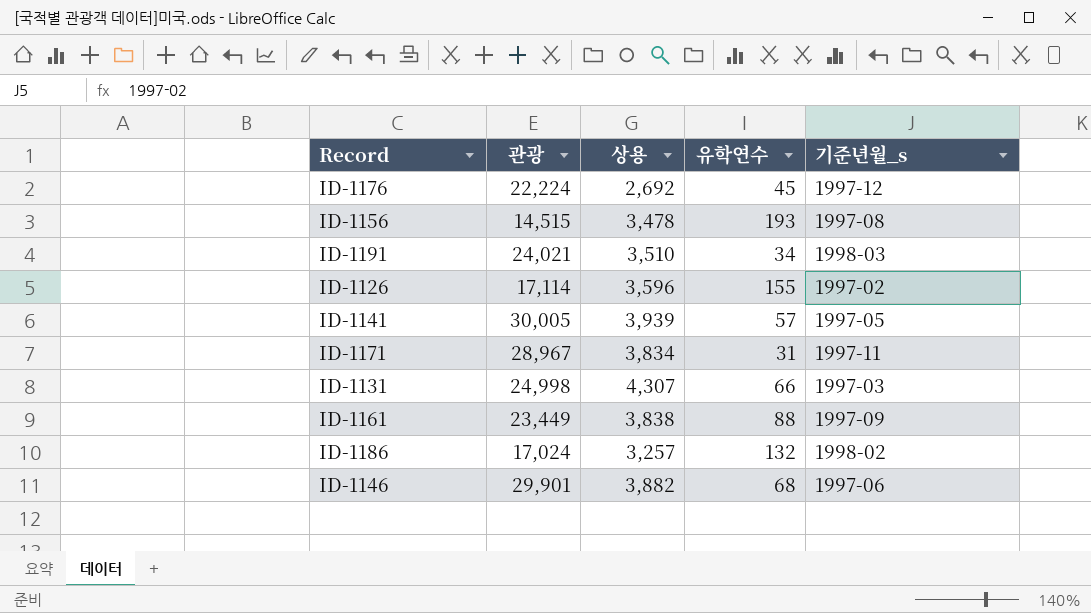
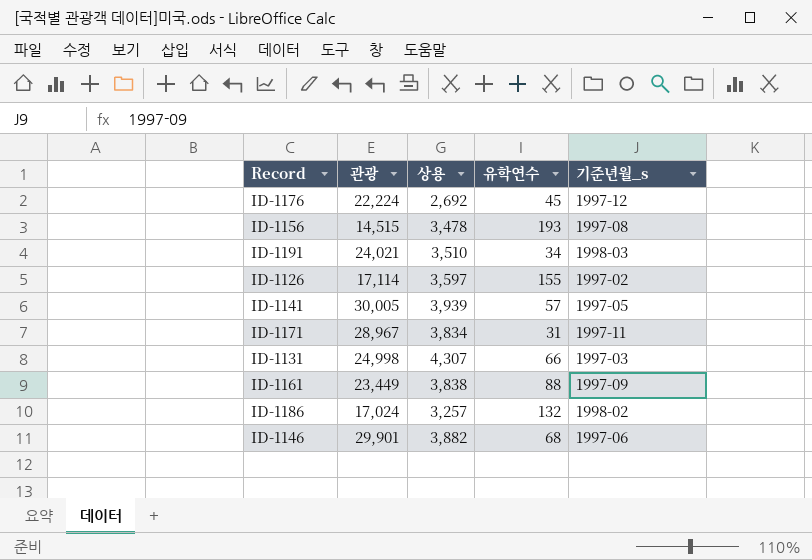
ID-1126 | 상용: 3,596 -> 3,597

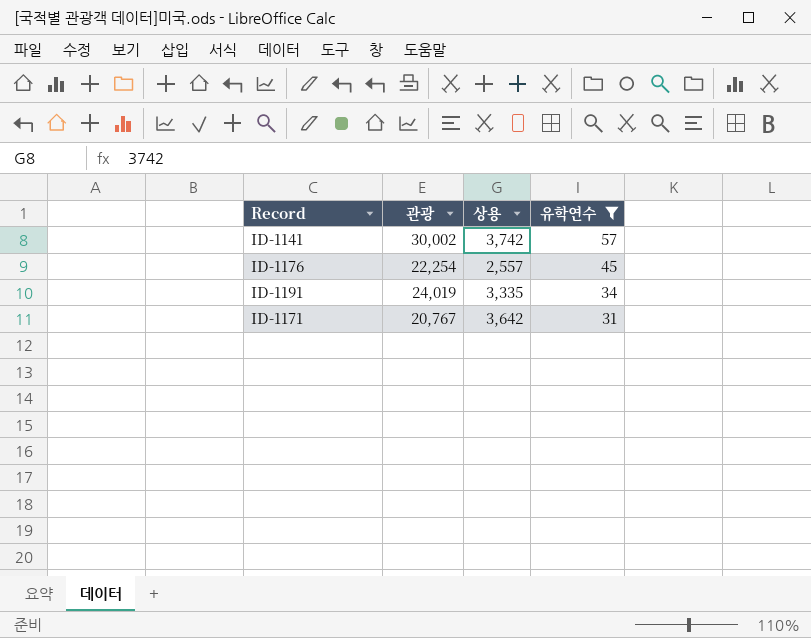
filter: none -> 유학연수 <= 57
row order: none -> 유학연수 descending
column 기준년월_s | position: 5 -> none
ID-1141 | 관광: 30,005 -> 30,002
ID-1141 | 상용: 3,939 -> 3,742
ID-1176 | 관광: 22,224 -> 22,254
ID-1176 | 상용: 2,692 -> 2,557
ID-1191 | 관광: 24,021 -> 24,019
ID-1191 | 상용: 3,510 -> 3,335
ID-1171 | 관광: 28,967 -> 20,767
ID-1171 | 상용: 3,834 -> 3,642

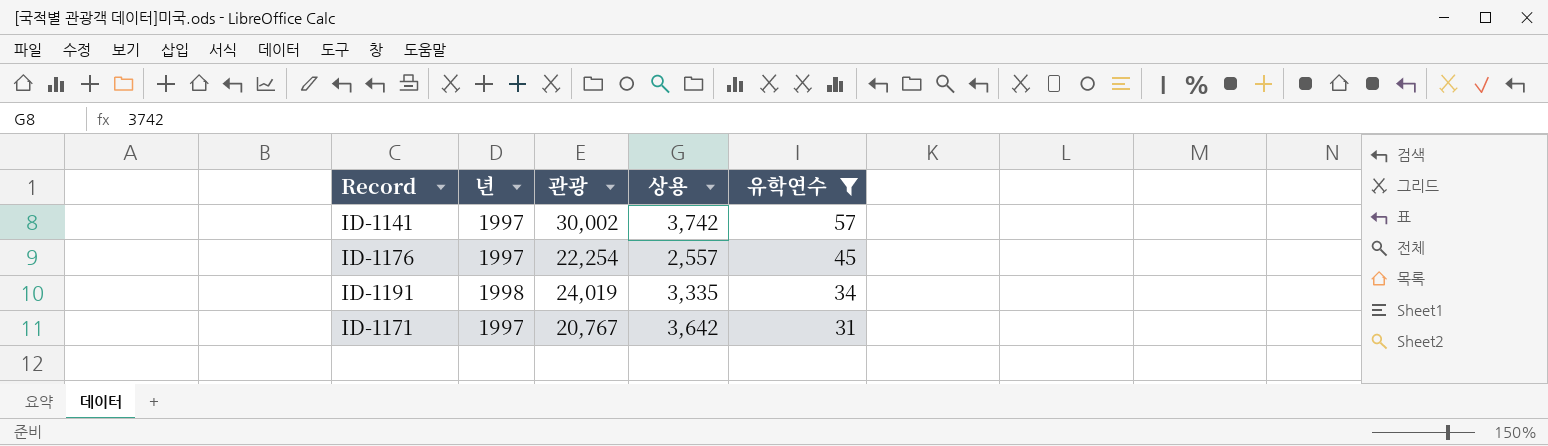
column 년 | position: none -> 2

